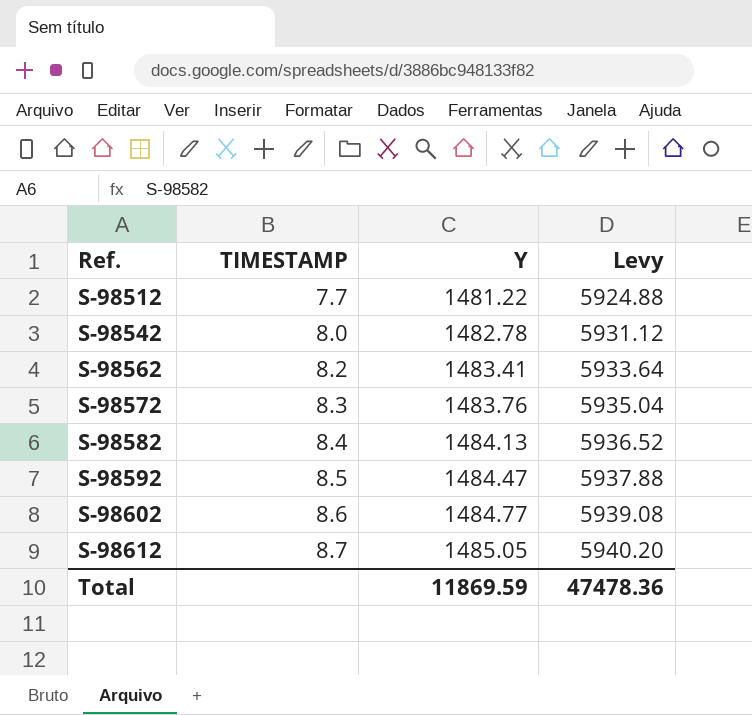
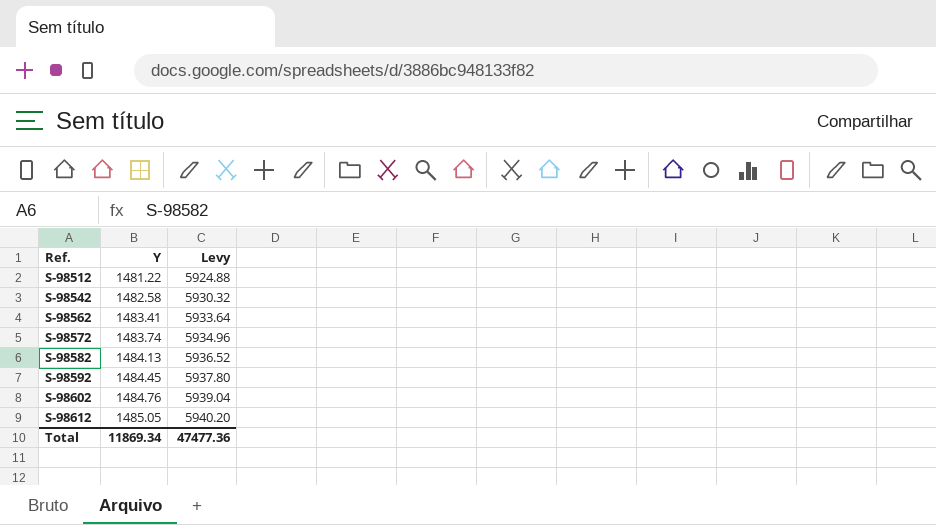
column TIMESTAMP | position: 2 -> none
S-98542 | Y: 1482.78 -> 1482.58
S-98542 | Levy: 5931.12 -> 5930.32
S-98572 | Y: 1483.76 -> 1483.74
S-98572 | Levy: 5935.04 -> 5934.96
S-98592 | Y: 1484.47 -> 1484.45
S-98592 | Levy: 5937.88 -> 5937.80
S-98602 | Y: 1484.77 -> 1484.76
S-98602 | Levy: 5939.08 -> 5939.04
Total | Y: 11869.59 -> 11869.34
Total | Levy: 47478.36 -> 47477.36

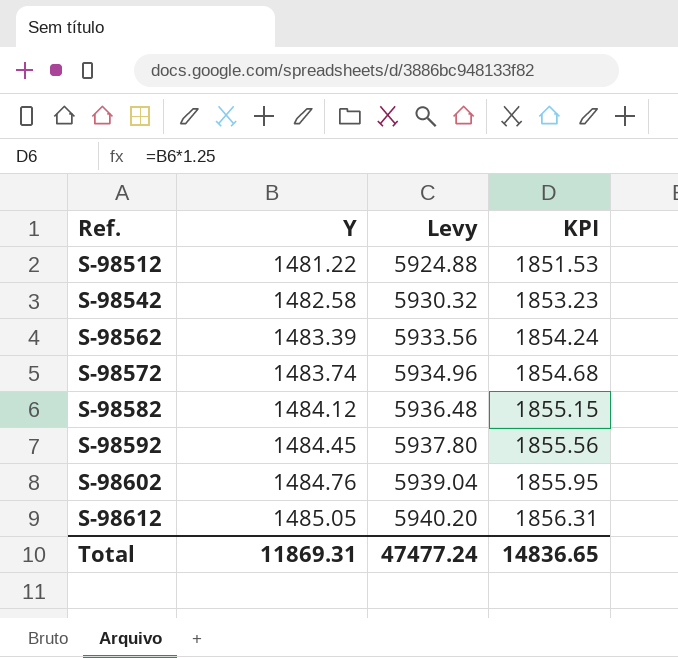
column KPI | formula: none -> [Y] * 1.25
S-98562 | Y: 1483.41 -> 1483.39
S-98562 | Levy: 5933.64 -> 5933.56
S-98582 | Y: 1484.13 -> 1484.12
S-98582 | Levy: 5936.52 -> 5936.48
Total | Y: 11869.34 -> 11869.31
Total | Levy: 47477.36 -> 47477.24

